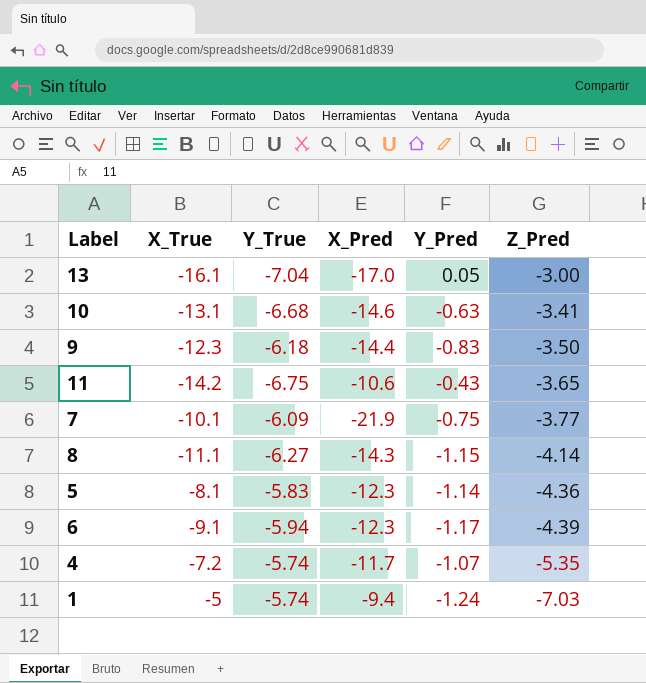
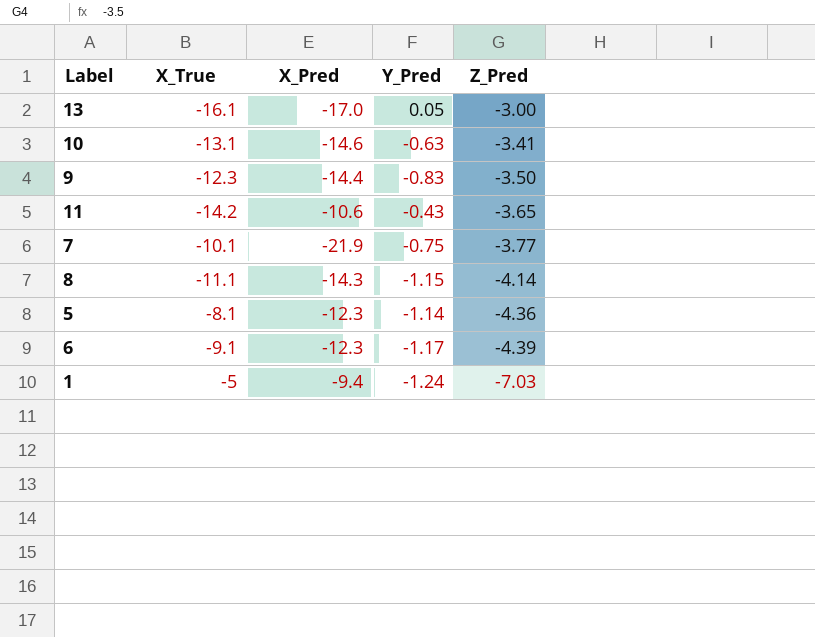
column Y_True | position: 3 -> none
row 4: -7.2 | -5.74 | -11.7 | -1.07 | -5.35 -> none

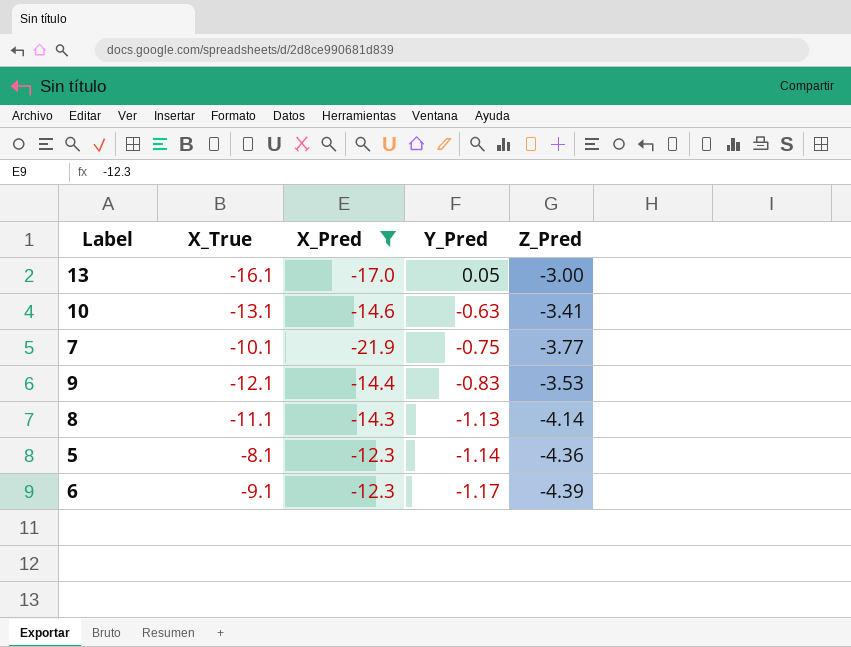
filter: none -> X_Pred <= -12.3
row order: Z_Pred descending -> Y_Pred descending
9 | X_True: -12.3 -> -12.1
9 | Z_Pred: -3.50 -> -3.53
8 | Y_Pred: -1.15 -> -1.13

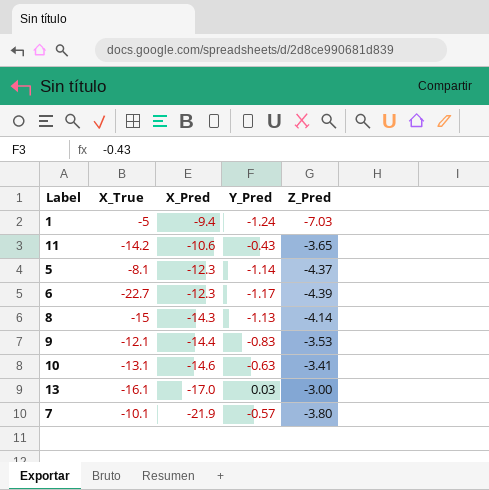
filter: X_Pred <= -12.3 -> none
row order: Y_Pred descending -> X_Pred descending
5 | Z_Pred: -4.36 -> -4.37
6 | X_True: -9.1 -> -22.7
8 | X_True: -11.1 -> -15
13 | Y_Pred: 0.05 -> 0.03
7 | Y_Pred: -0.75 -> -0.57
7 | Z_Pred: -3.77 -> -3.80

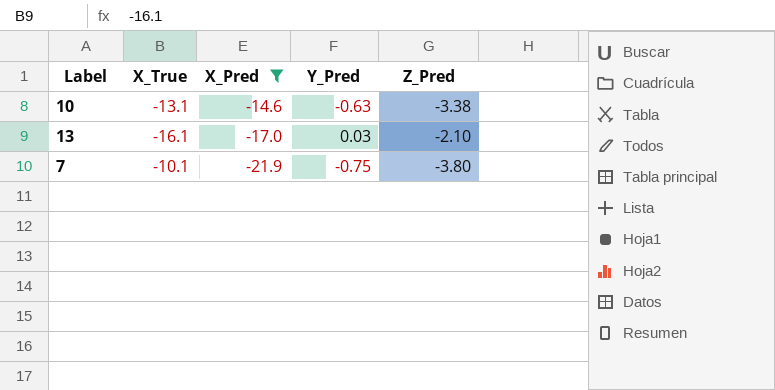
filter: none -> X_Pred <= -14.6
10 | Z_Pred: -3.41 -> -3.38
13 | Z_Pred: -3.00 -> -2.10
7 | Y_Pred: -0.57 -> -0.75

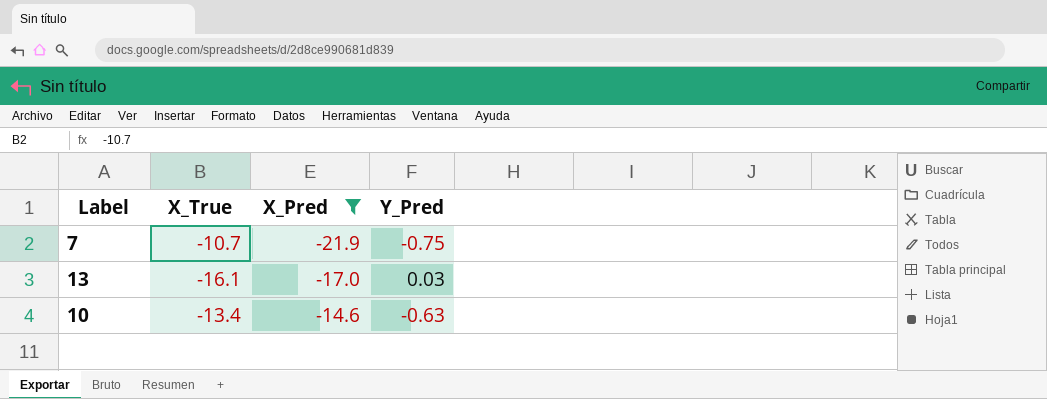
row order: X_Pred descending -> X_Pred ascending
column Z_Pred | position: 5 -> none
7 | X_True: -10.1 -> -10.7
10 | X_True: -13.1 -> -13.4

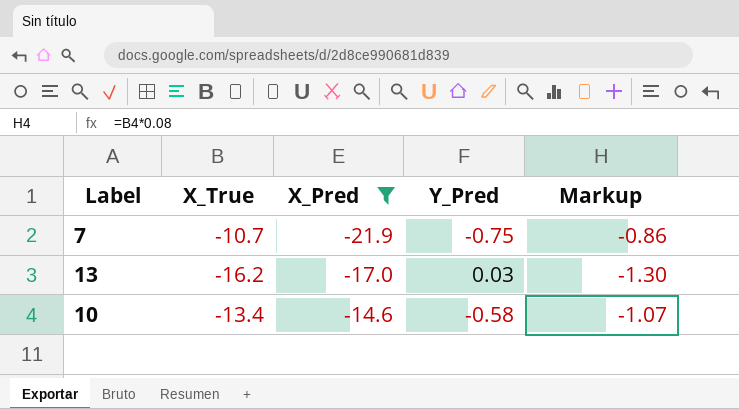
column Markup | formula: none -> [X_True] * 0.08
13 | X_True: -16.1 -> -16.2
10 | Y_Pred: -0.63 -> -0.58

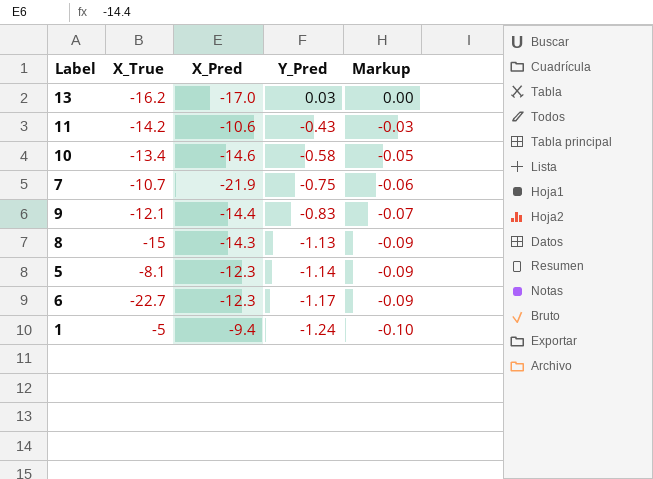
filter: X_Pred <= -14.6 -> none
row order: X_Pred ascending -> Y_Pred descending
column Markup | formula: [X_True] * 0.08 -> [Y_Pred] * 0.08

